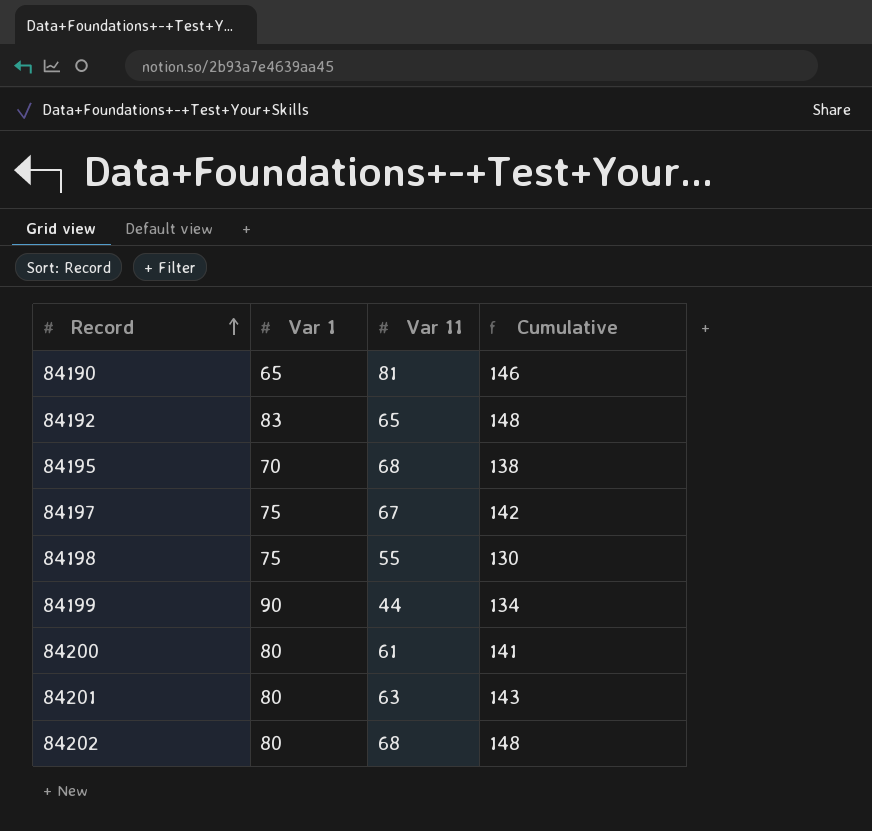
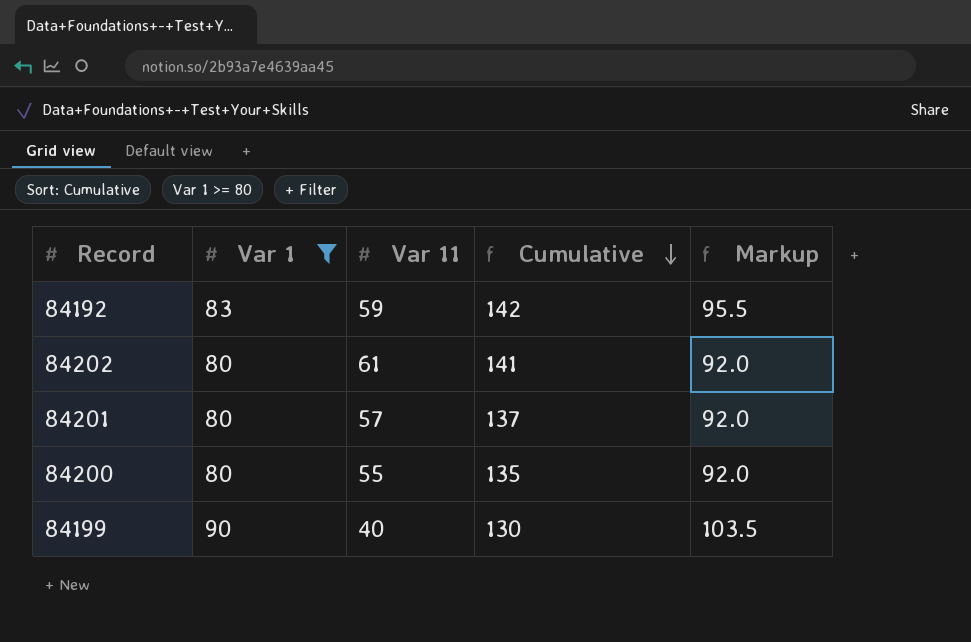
filter: none -> Var 1 >= 80
row order: Record ascending -> Cumulative descending
column Markup | formula: none -> [Var 1] * 1.15
84192 | Var 11: 65 -> 59
84192 | Cumulative: 148 -> 142
84202 | Var 11: 68 -> 61
84202 | Cumulative: 148 -> 141
84201 | Var 11: 63 -> 57
84201 | Cumulative: 143 -> 137
84200 | Var 11: 61 -> 55
84200 | Cumulative: 141 -> 135
84199 | Var 11: 44 -> 40
84199 | Cumulative: 134 -> 130

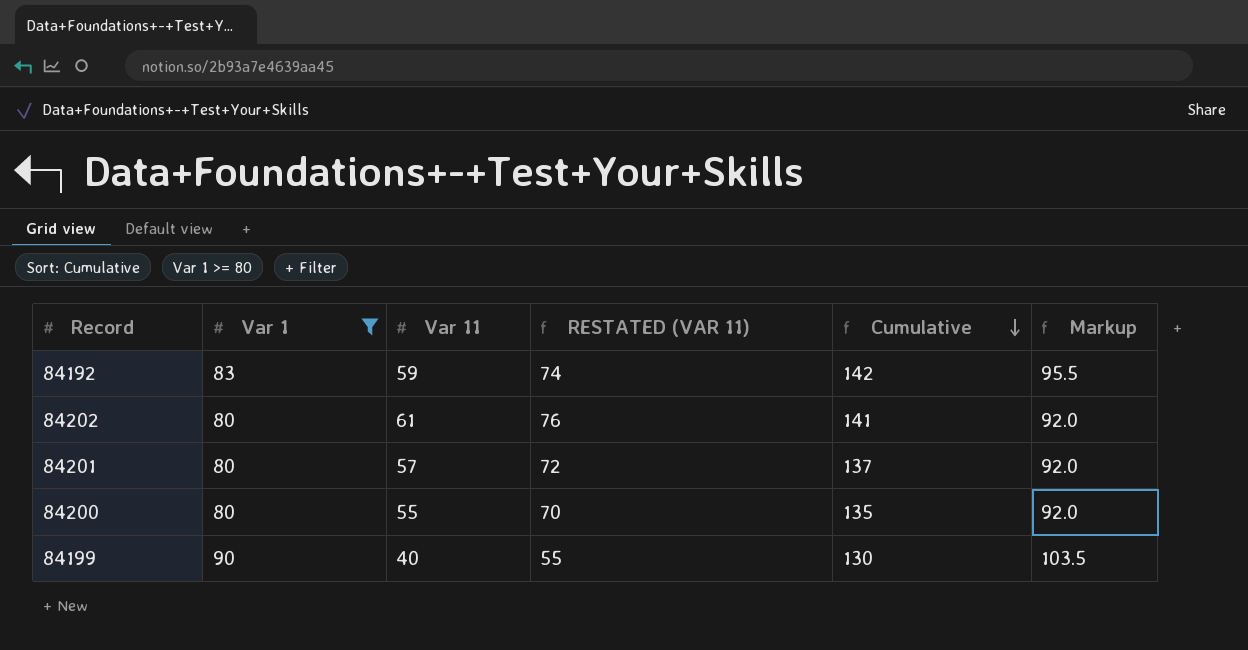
column RESTATED (VAR 11) | formula: none -> [Var 11] + 15

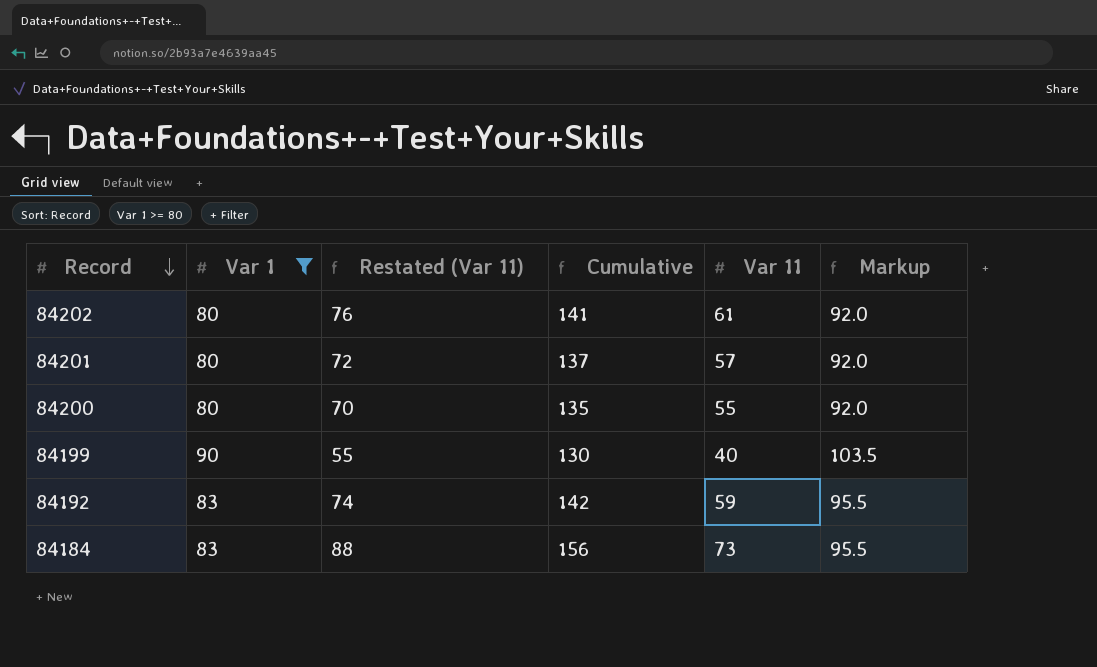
row order: Cumulative descending -> Record descending
column name: RESTATED (VAR 11) -> Restated (Var 11)
column Var 11 | position: 3 -> 5
row 84184: none -> 83 | 88 | 156 | 73 | 95.5

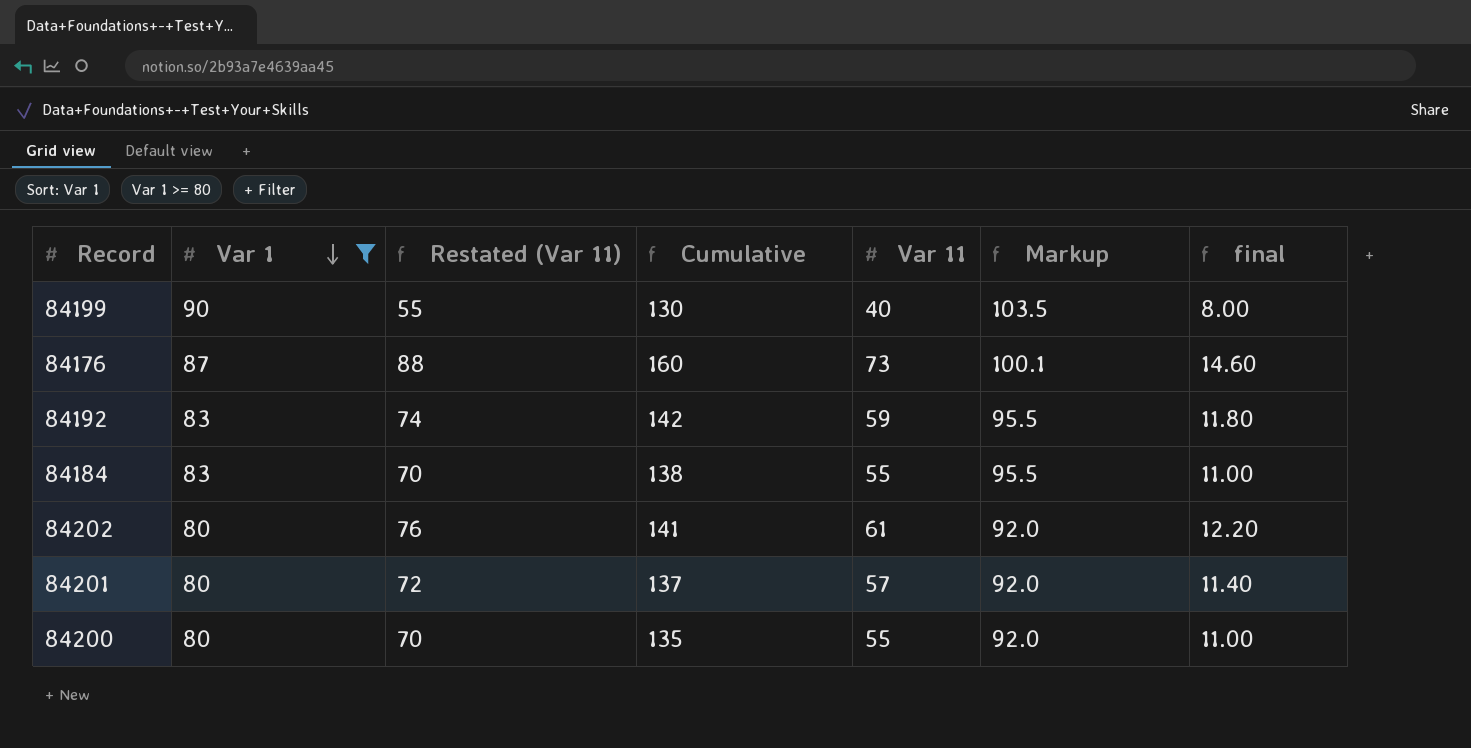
row order: Record descending -> Var 1 descending
column final | formula: none -> [Var 11] * 0.2
row 84176: none -> 87 | 88 | 160 | 73 | 100.1 | 14.60
84184 | Restated (Var 11): 88 -> 70
84184 | Cumulative: 156 -> 138
84184 | Var 11: 73 -> 55

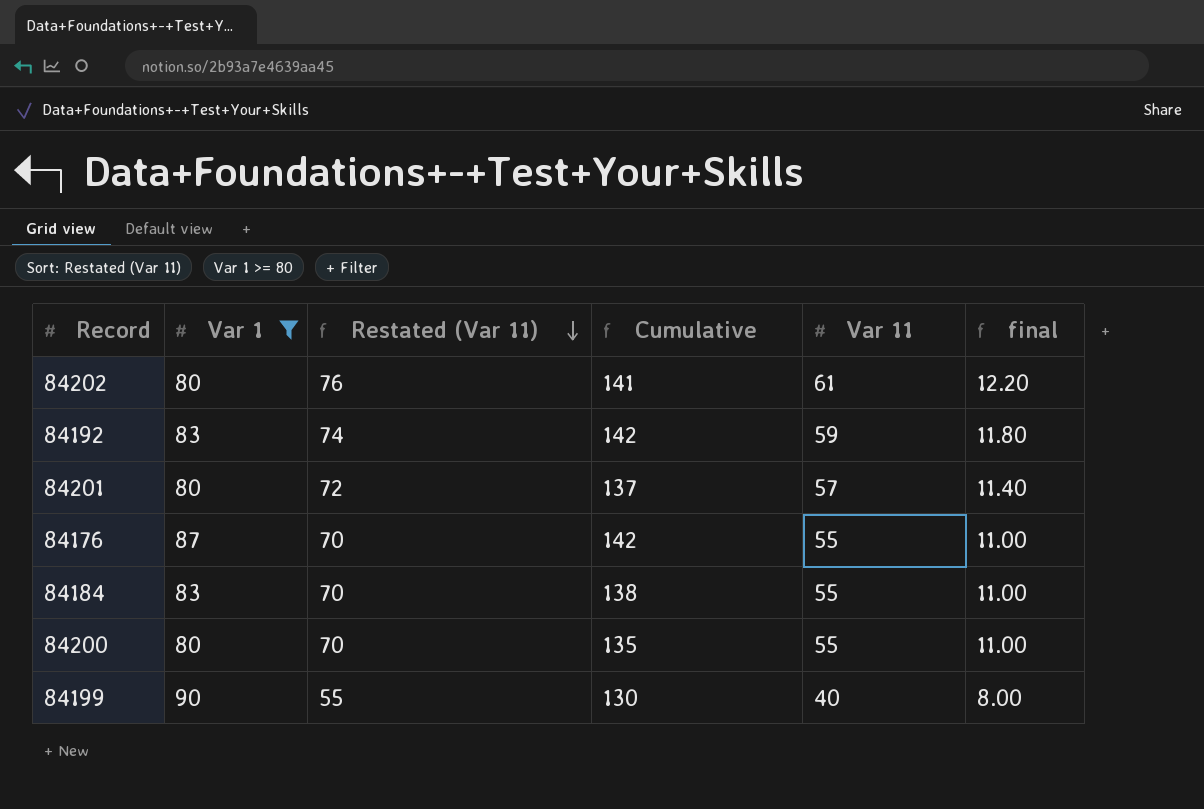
row order: Var 1 descending -> Restated (Var 11) descending
column Markup | formula: [Var 1] * 1.15 -> none
84176 | Restated (Var 11): 88 -> 70
84176 | Cumulative: 160 -> 142
84176 | Var 11: 73 -> 55
84176 | final: 14.60 -> 11.00

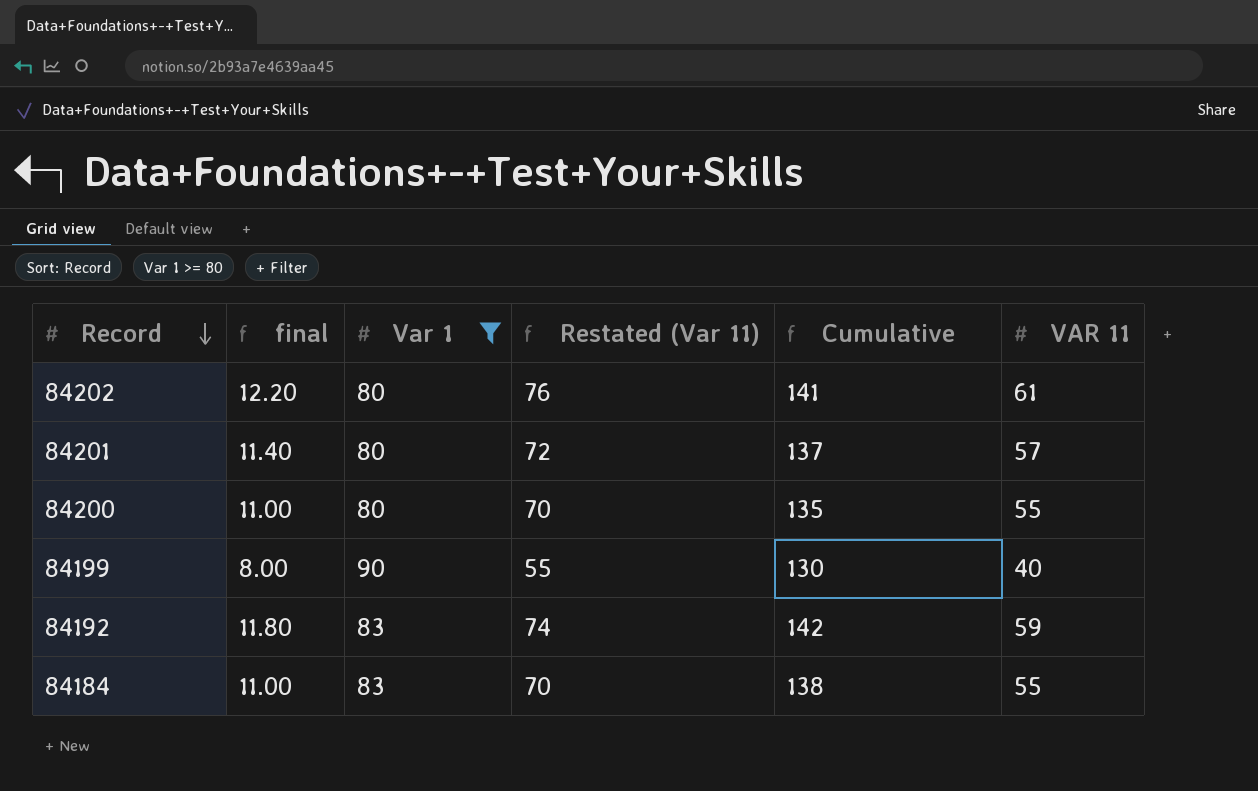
row order: Restated (Var 11) descending -> Record descending
column final | position: 6 -> 2
column name: Var 11 -> VAR 11
row 84176: 87 | 70 | 142 | 55 | 11.00 -> none

